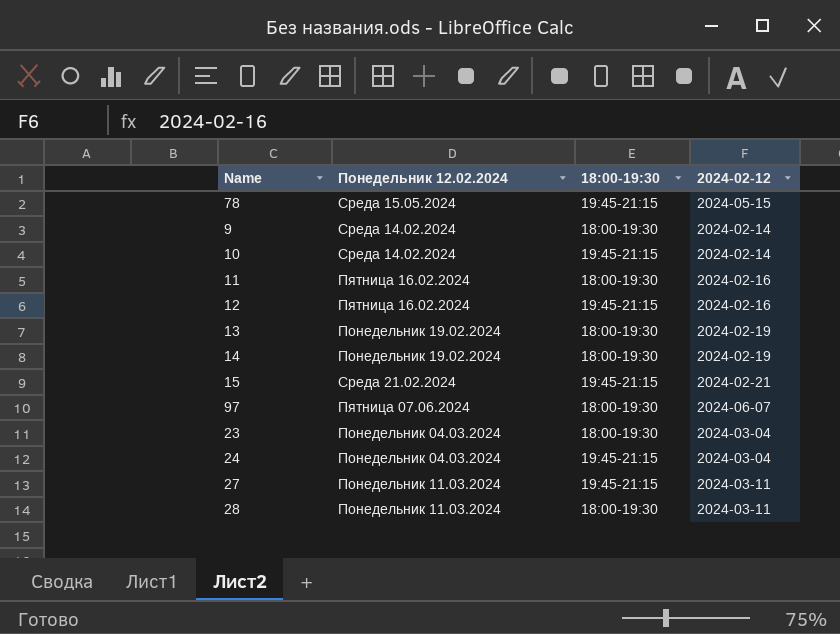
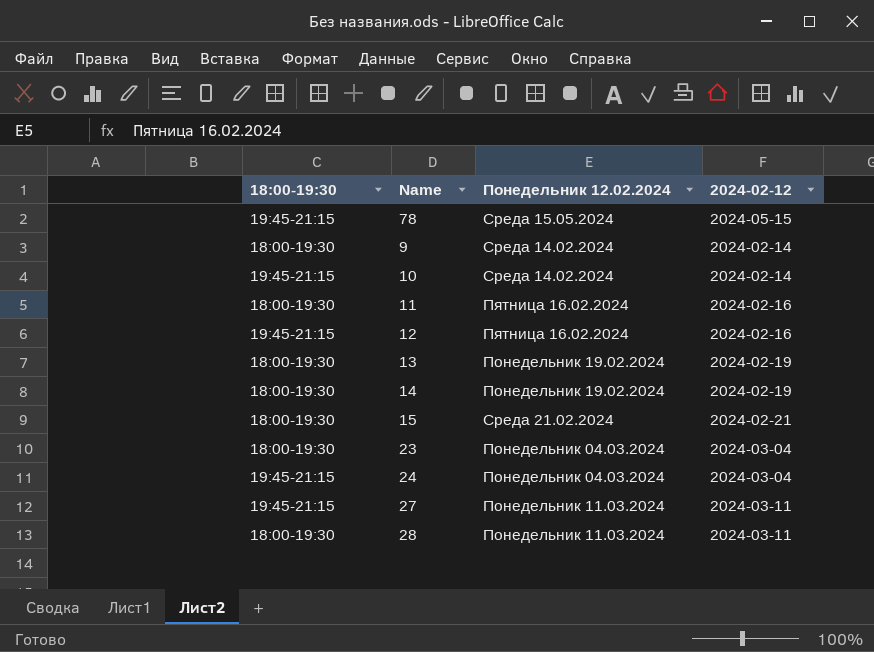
column 18:00-19:30 | position: 3 -> 1
row 97: Пятница 07.06.2024 | 18:00-19:30 | 2024-06-07 -> none
15 | 18:00-19:30: 19:45-21:15 -> 18:00-19:30

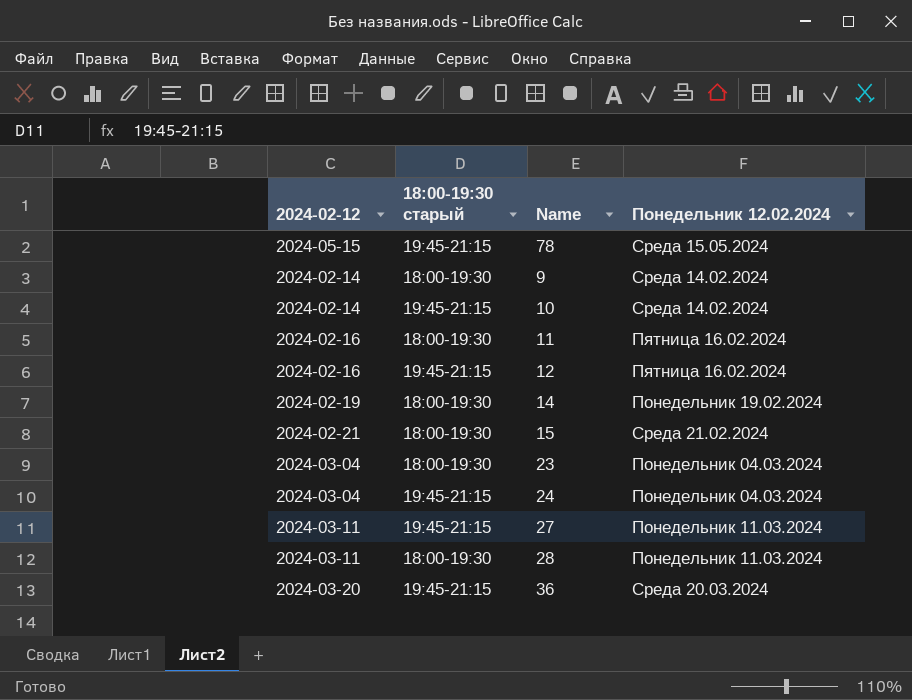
column 2024-02-12 | position: 4 -> 1
column name: 18:00-19:30 -> 18:00-19:30 старый
row 13: 18:00-19:30 | Понедельник 19.02.2024 | 2024-02-19 -> none
row 36: none -> 2024-03-20 | 19:45-21:15 | Среда 20.03.2024

